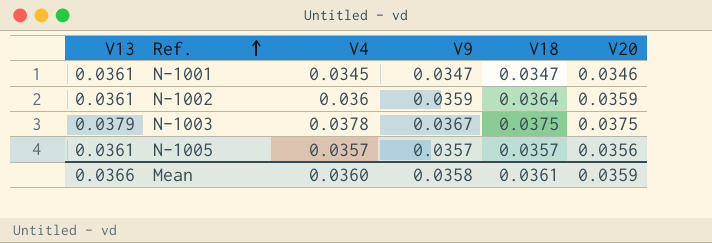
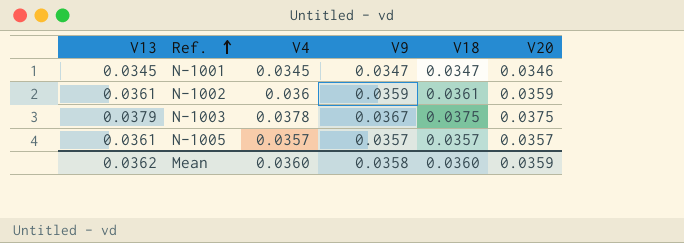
N-1001 | V13: 0.0361 -> 0.0345
N-1002 | V18: 0.0364 -> 0.0361
N-1005 | V20: 0.0356 -> 0.0357
Mean | V13: 0.0366 -> 0.0362
Mean | V18: 0.0361 -> 0.0360

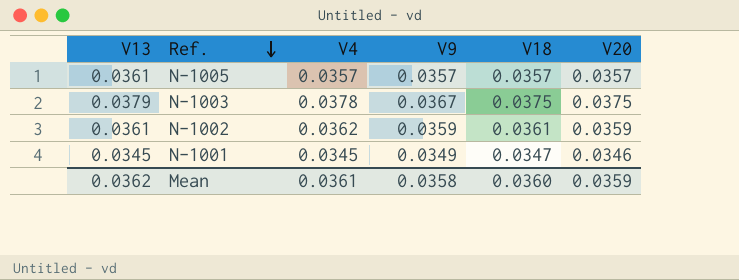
row order: Ref. ascending -> Ref. descending
N-1002 | V4: 0.036 -> 0.0362
N-1001 | V9: 0.0347 -> 0.0349
Mean | V4: 0.0360 -> 0.0361

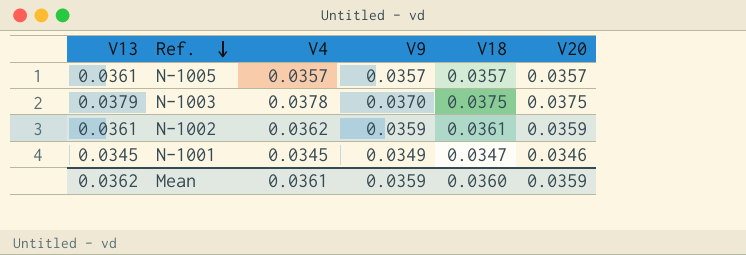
N-1003 | V9: 0.0367 -> 0.0370
Mean | V9: 0.0358 -> 0.0359

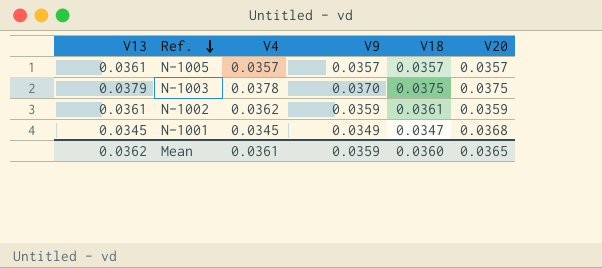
N-1001 | V20: 0.0346 -> 0.0368
Mean | V20: 0.0359 -> 0.0365

